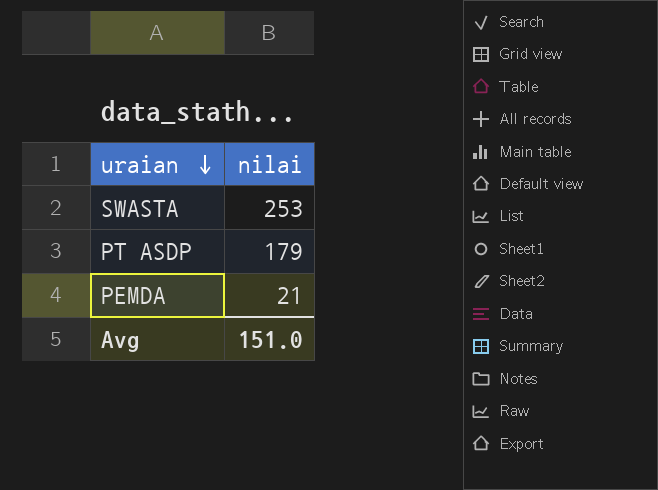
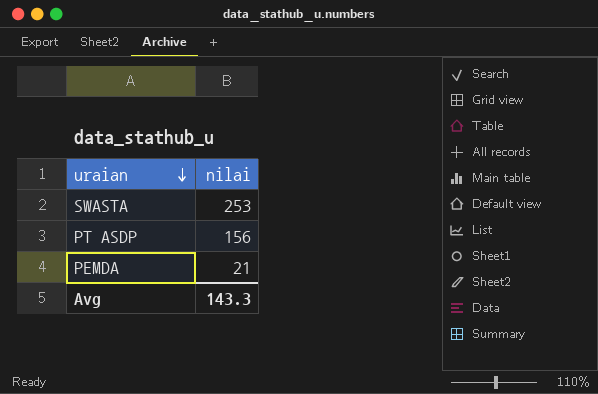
PT ASDP | nilai: 179 -> 156
Avg | nilai: 151.0 -> 143.3

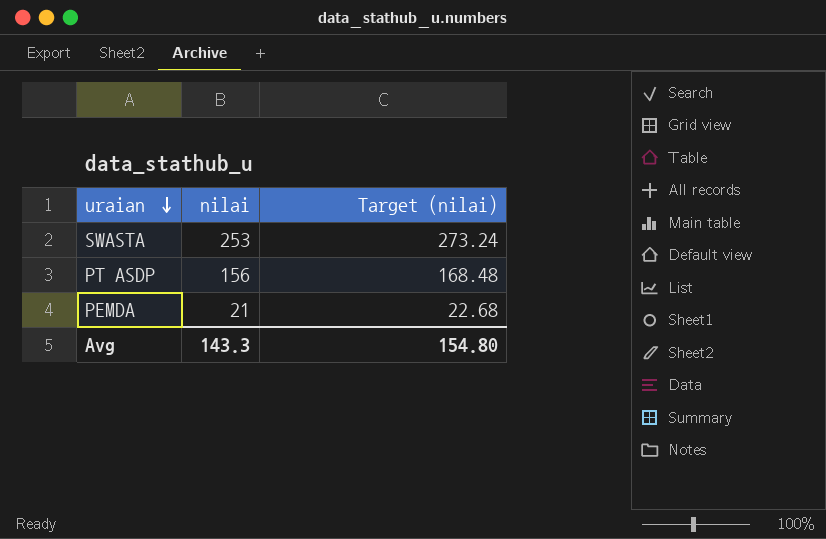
column Target (nilai) | formula: none -> [nilai] * 1.08

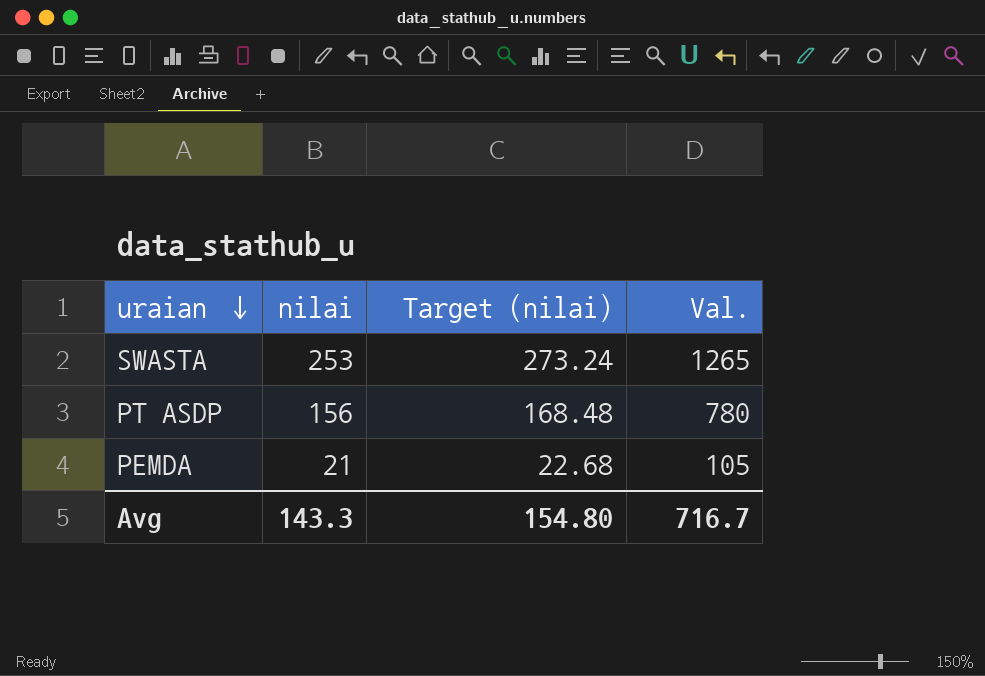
column Val. | formula: none -> [nilai] * 5

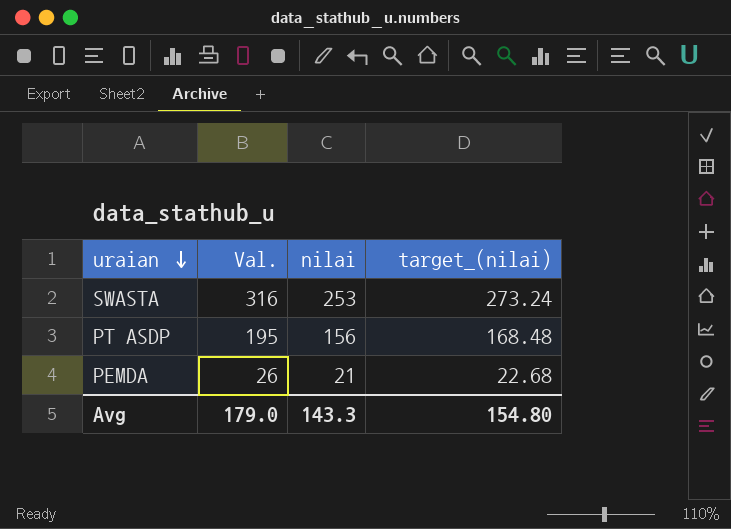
column Val. | formula: [nilai] * 5 -> [nilai] * 1.25
column Val. | position: 4 -> 2
column name: Target (nilai) -> target_(nilai)
Avg | Val.: 716.7 -> 179.0

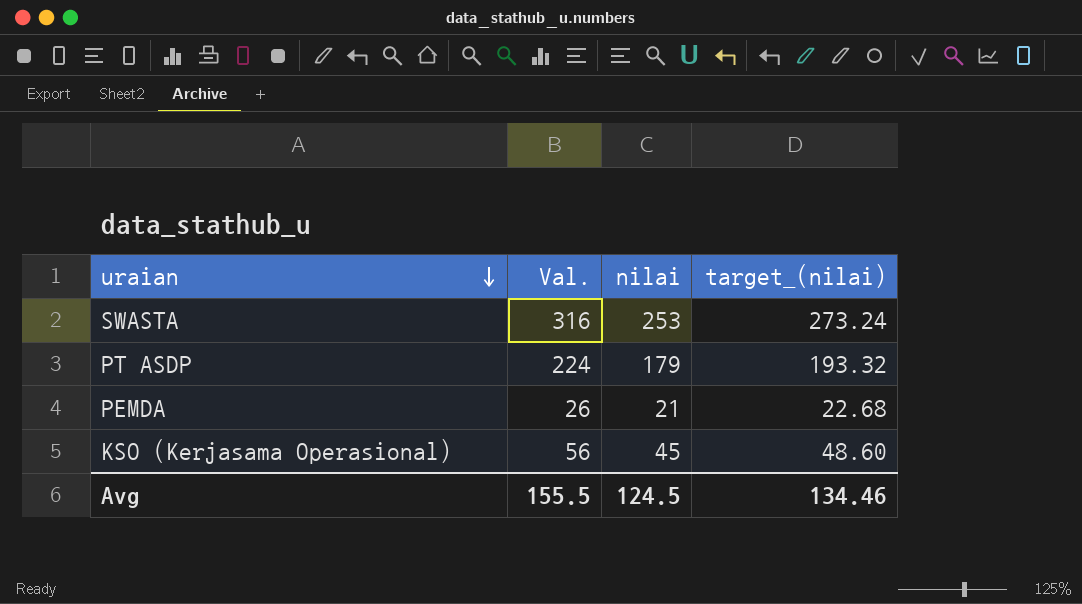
PT ASDP | Val.: 195 -> 224
PT ASDP | nilai: 156 -> 179
PT ASDP | target_(nilai): 168.48 -> 193.32
row KSO (Kerjasama Operasional): none -> 56 | 45 | 48.60
Avg | Val.: 179.0 -> 155.5
Avg | nilai: 143.3 -> 124.5
Avg | target_(nilai): 154.80 -> 134.46

